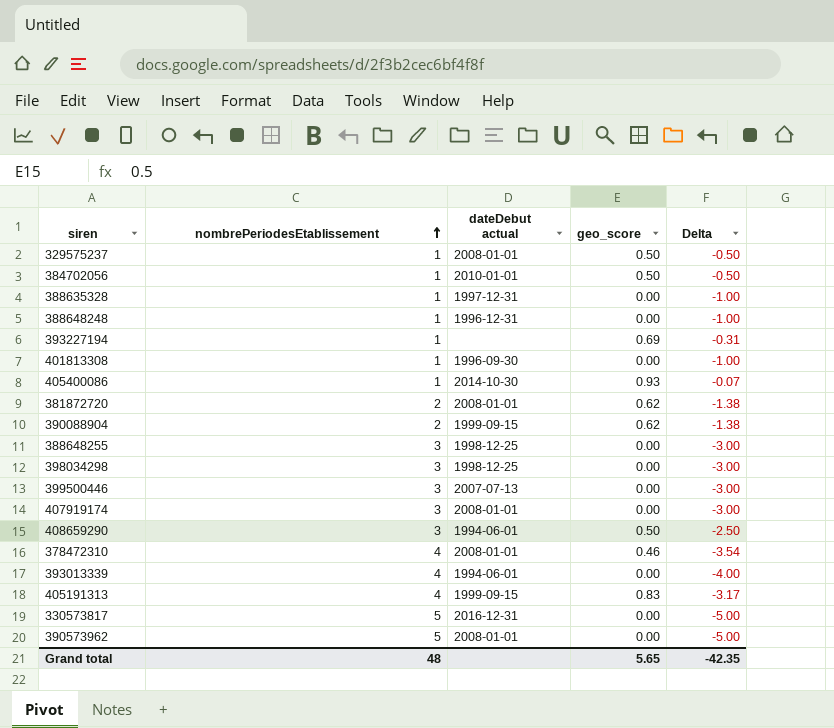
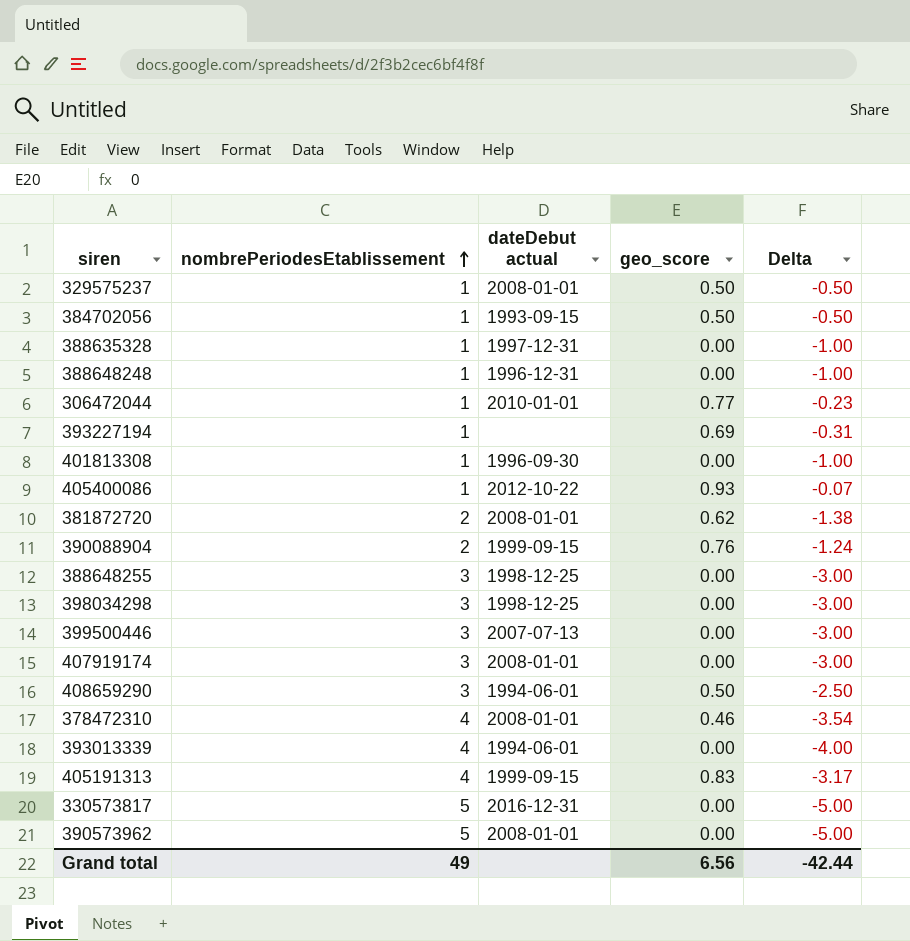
384702056 | dateDebut actual: 2010-01-01 -> 1993-09-15
row 306472044: none -> 1 | 2010-01-01 | 0.77 | -0.23
405400086 | dateDebut actual: 2014-10-30 -> 2012-10-22
390088904 | geo_score: 0.62 -> 0.76
390088904 | Delta: -1.38 -> -1.24
Grand total | nombrePeriodesEtablissement: 48 -> 49
Grand total | geo_score: 5.65 -> 6.56
Grand total | Delta: -42.35 -> -42.44

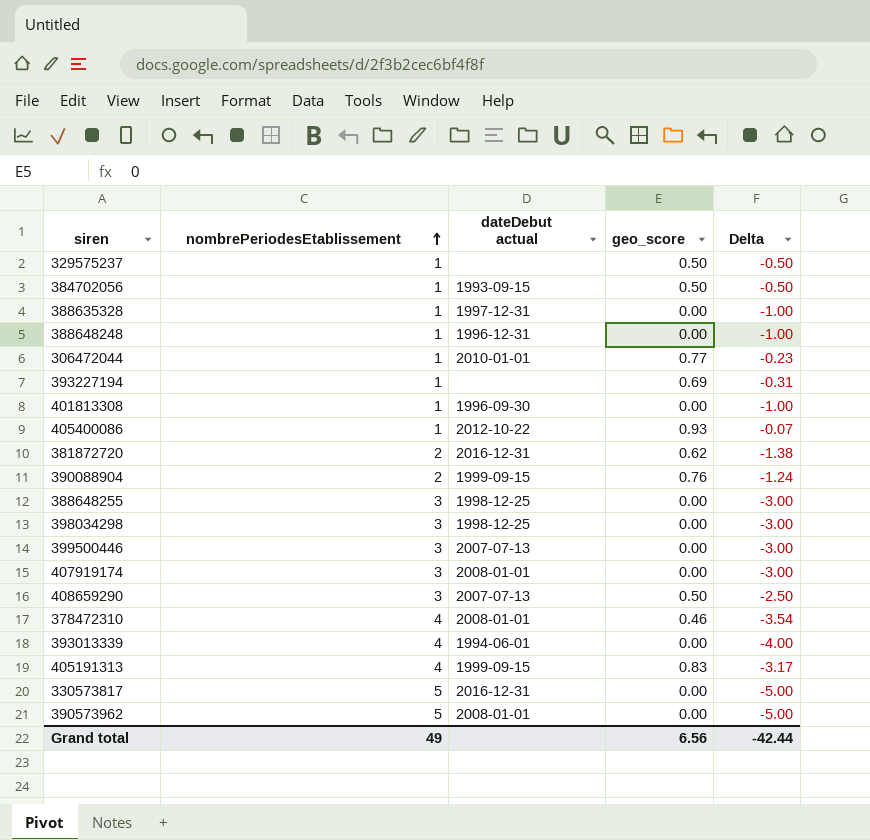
329575237 | dateDebut actual: 2008-01-01 -> none
381872720 | dateDebut actual: 2008-01-01 -> 2016-12-31
408659290 | dateDebut actual: 1994-06-01 -> 2007-07-13

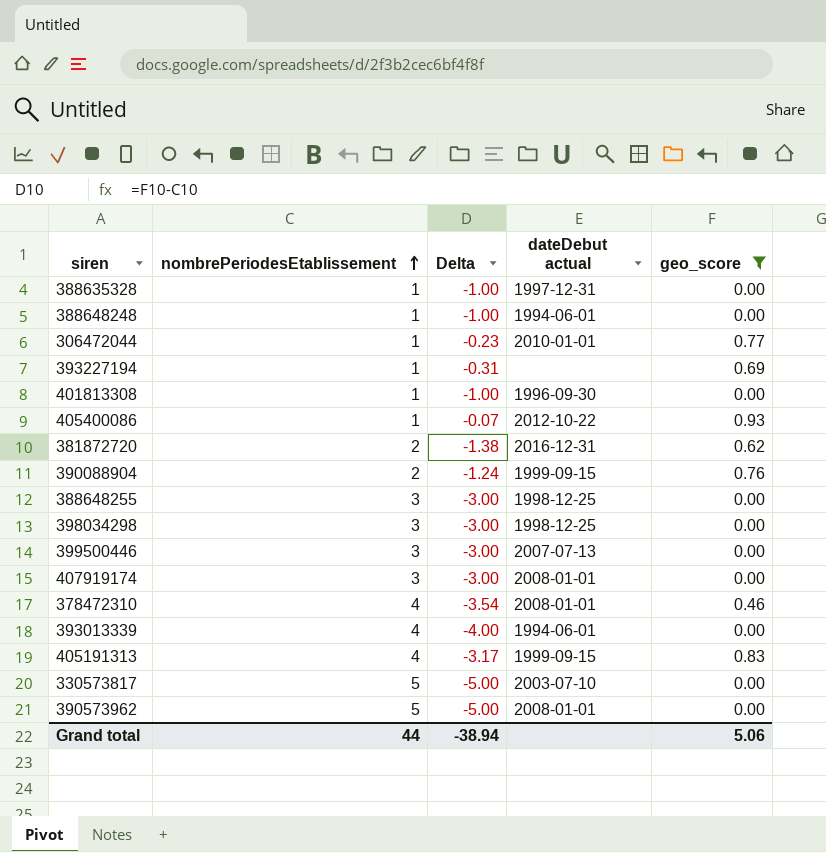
filter: none -> geo_score != 0.50
column Delta | position: 5 -> 3
388648248 | dateDebut actual: 1996-12-31 -> 1994-06-01
330573817 | dateDebut actual: 2016-12-31 -> 2003-07-10
Grand total | nombrePeriodesEtablissement: 49 -> 44
Grand total | Delta: -42.44 -> -38.94
Grand total | geo_score: 6.56 -> 5.06

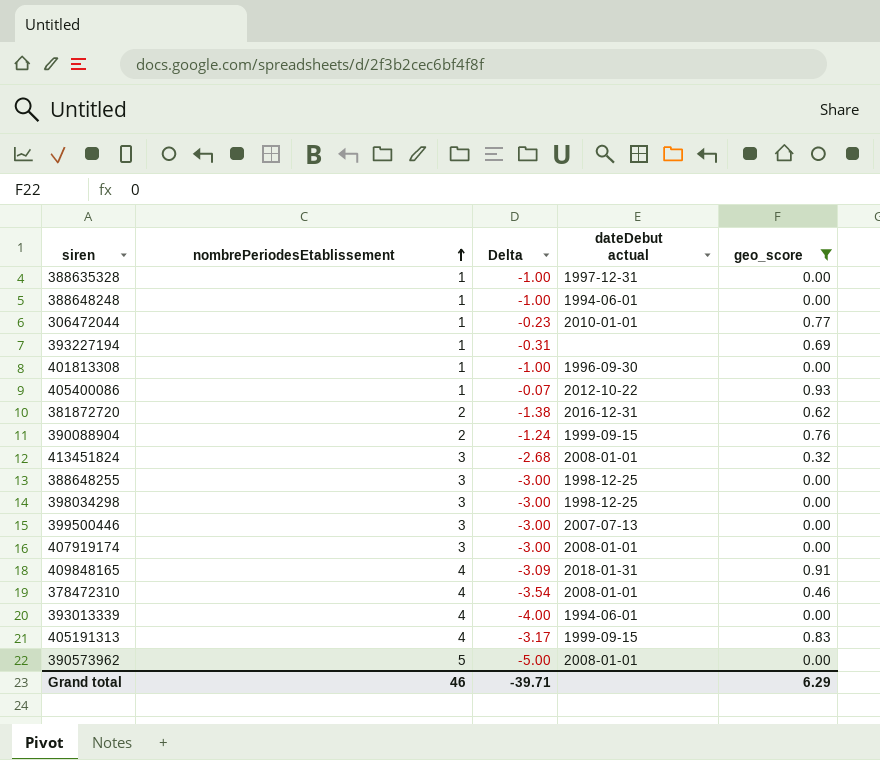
row 330573817: 5 | -5.00 | 2003-07-10 | 0.00 -> none
row 413451824: none -> 3 | -2.68 | 2008-01-01 | 0.32
row 409848165: none -> 4 | -3.09 | 2018-01-31 | 0.91
Grand total | nombrePeriodesEtablissement: 44 -> 46
Grand total | Delta: -38.94 -> -39.71
Grand total | geo_score: 5.06 -> 6.29

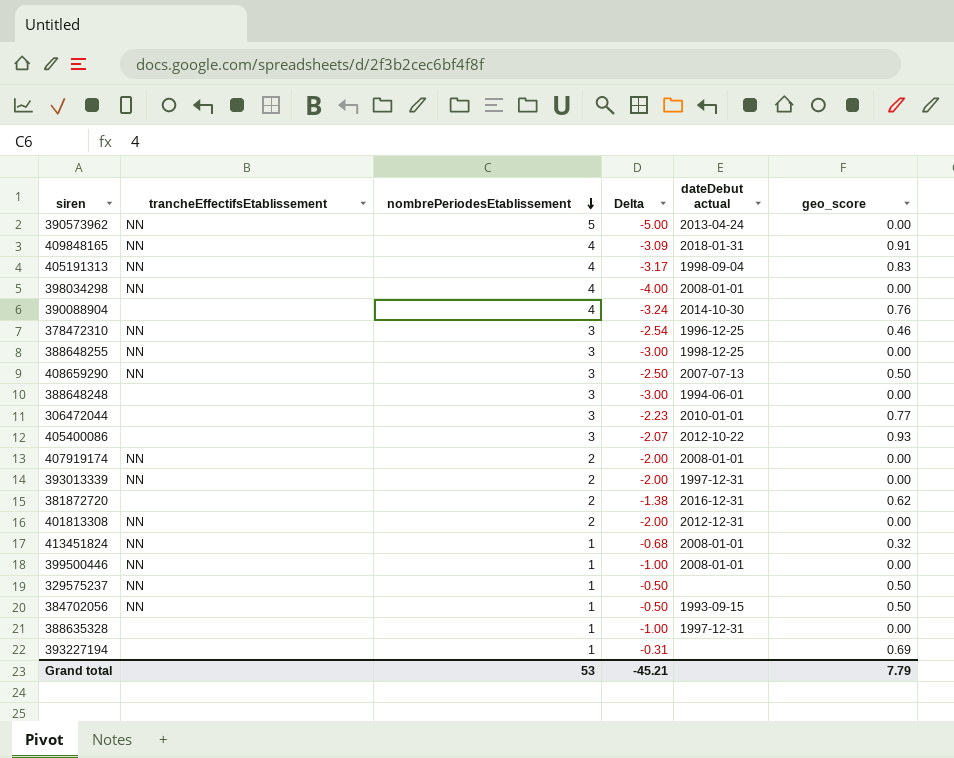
filter: geo_score != 0.50 -> none
row order: nombrePeriodesEtablissement ascending -> nombrePeriodesEtablissement descending
column trancheEffectifsEtablissement | position: none -> 2
390573962 | dateDebut actual: 2008-01-01 -> 2013-04-24
405191313 | dateDebut actual: 1999-09-15 -> 1998-09-04
398034298 | nombrePeriodesEtablissement: 3 -> 4
398034298 | Delta: -3.00 -> -4.00
398034298 | dateDebut actual: 1998-12-25 -> 2008-01-01
390088904 | nombrePeriodesEtablissement: 2 -> 4
390088904 | Delta: -1.24 -> -3.24
390088904 | dateDebut actual: 1999-09-15 -> 2014-10-30
378472310 | nombrePeriodesEtablissement: 4 -> 3
378472310 | Delta: -3.54 -> -2.54
378472310 | dateDebut actual: 2008-01-01 -> 1996-12-25
388648248 | nombrePeriodesEtablissement: 1 -> 3
388648248 | Delta: -1.00 -> -3.00
306472044 | nombrePeriodesEtablissement: 1 -> 3
306472044 | Delta: -0.23 -> -2.23
405400086 | nombrePeriodesEtablissement: 1 -> 3
405400086 | Delta: -0.07 -> -2.07
407919174 | nombrePeriodesEtablissement: 3 -> 2
407919174 | Delta: -3.00 -> -2.00
393013339 | nombrePeriodesEtablissement: 4 -> 2
393013339 | Delta: -4.00 -> -2.00
393013339 | dateDebut actual: 1994-06-01 -> 1997-12-31
401813308 | nombrePeriodesEtablissement: 1 -> 2
401813308 | Delta: -1.00 -> -2.00
401813308 | dateDebut actual: 1996-09-30 -> 2012-12-31
413451824 | nombrePeriodesEtablissement: 3 -> 1
413451824 | Delta: -2.68 -> -0.68
399500446 | nombrePeriodesEtablissement: 3 -> 1
399500446 | Delta: -3.00 -> -1.00
399500446 | dateDebut actual: 2007-07-13 -> 2008-01-01
Grand total | nombrePeriodesEtablissement: 46 -> 53
Grand total | Delta: -39.71 -> -45.21
Grand total | geo_score: 6.29 -> 7.79

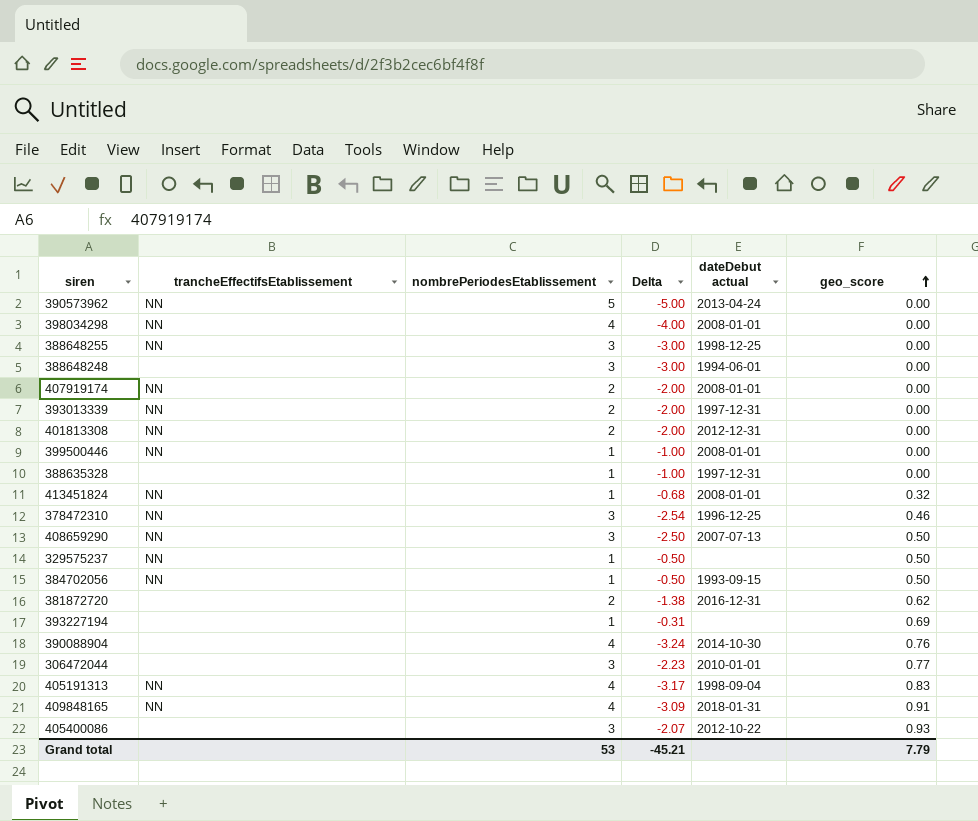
row order: nombrePeriodesEtablissement descending -> geo_score ascending

